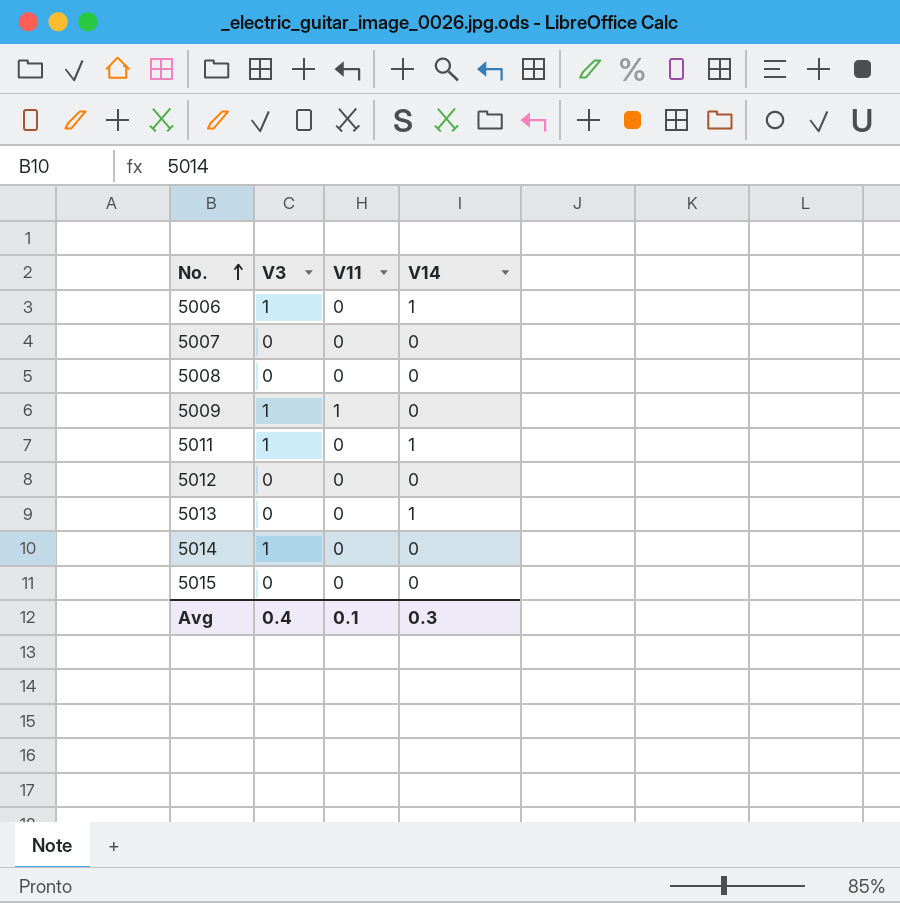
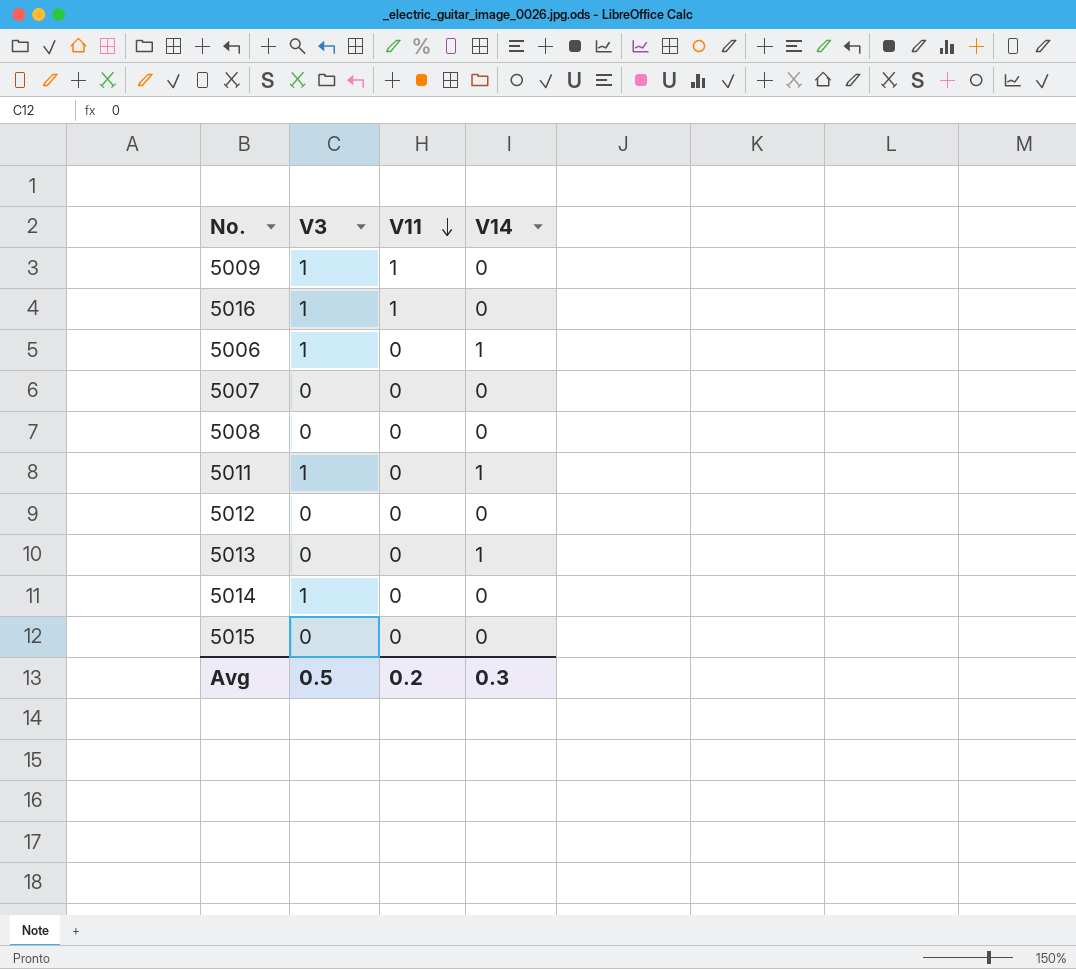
row order: No. ascending -> V11 descending
row 5016: none -> 1 | 1 | 0
Avg | V3: 0.4 -> 0.5
Avg | V11: 0.1 -> 0.2

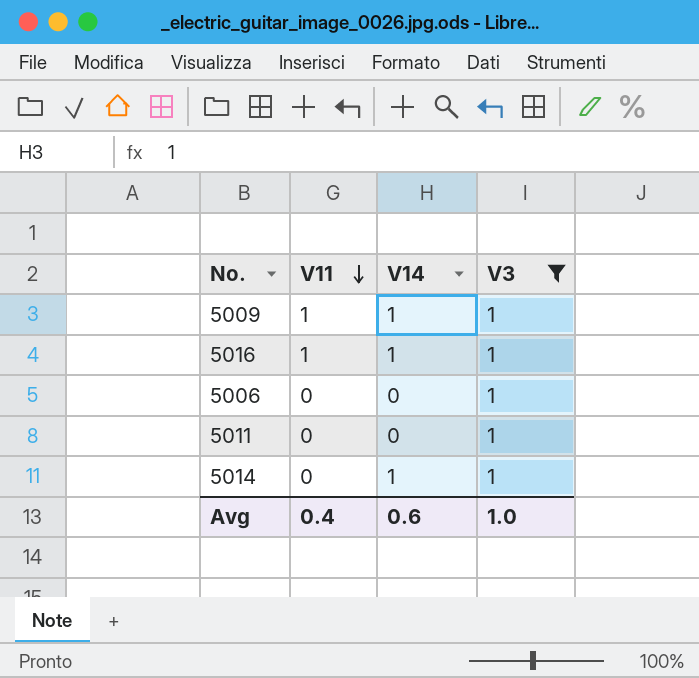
filter: none -> V3 = 1
column V3 | position: 2 -> 4
5009 | V14: 0 -> 1
5016 | V14: 0 -> 1
5006 | V14: 1 -> 0
5011 | V14: 1 -> 0
5014 | V14: 0 -> 1
Avg | V11: 0.2 -> 0.4
Avg | V14: 0.3 -> 0.6
Avg | V3: 0.5 -> 1.0

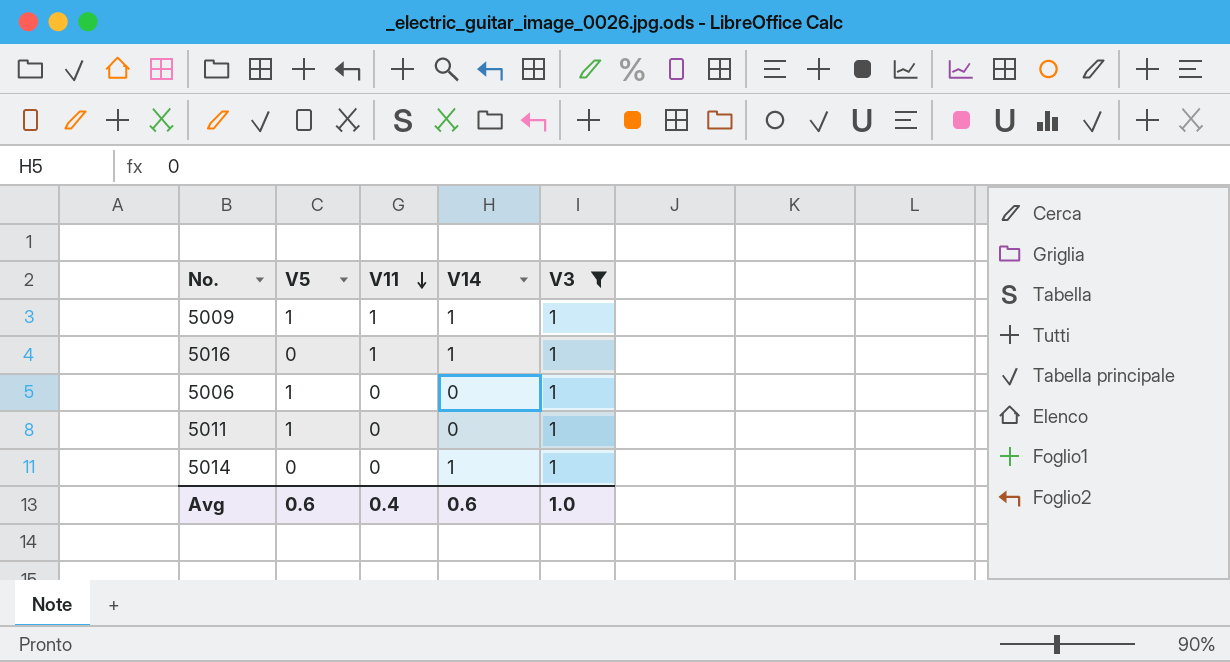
column V5 | position: none -> 2

